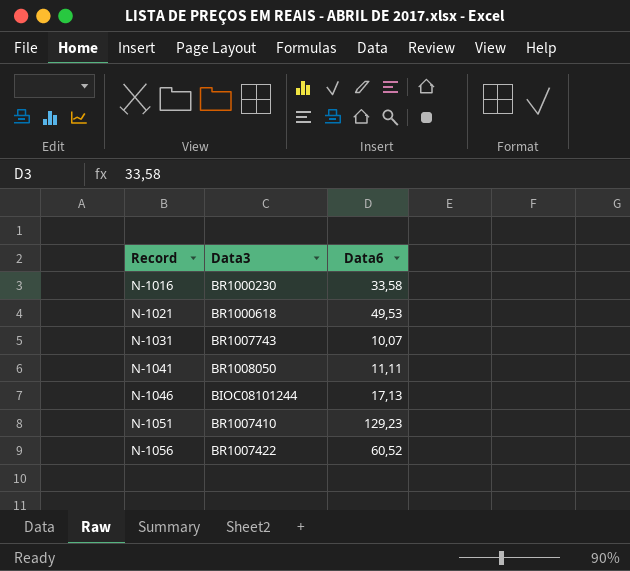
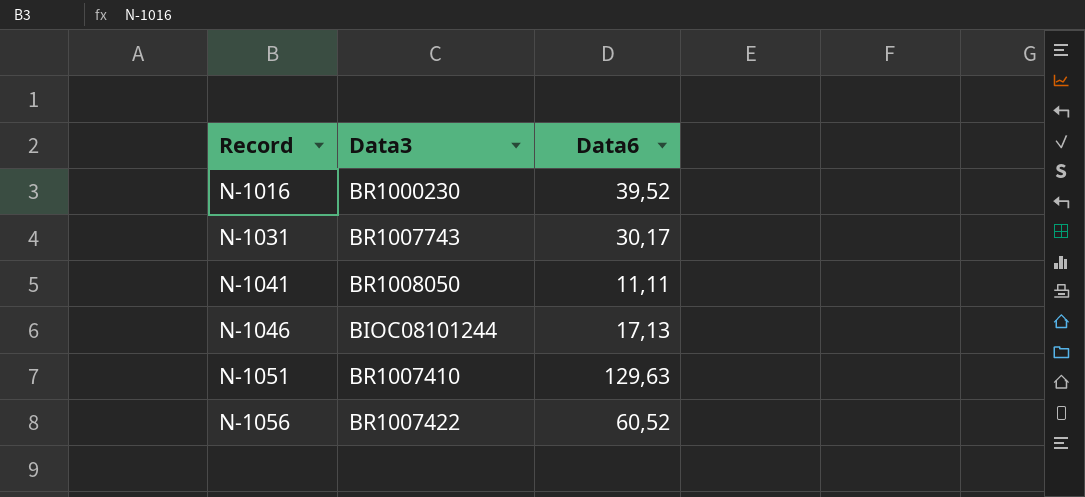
row N-1021: BR1000618 | 49,53 -> none
N-1016 | Data6: 33,58 -> 39,52
N-1031 | Data6: 10,07 -> 30,17
N-1051 | Data6: 129,23 -> 129,63

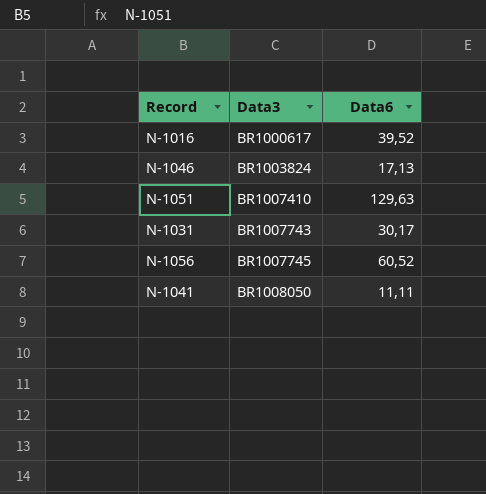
row order: Record ascending -> Data3 ascending
N-1016 | Data3: BR1000230 -> BR1000617
N-1046 | Data3: BIOC08101244 -> BR1003824
N-1056 | Data3: BR1007422 -> BR1007745

